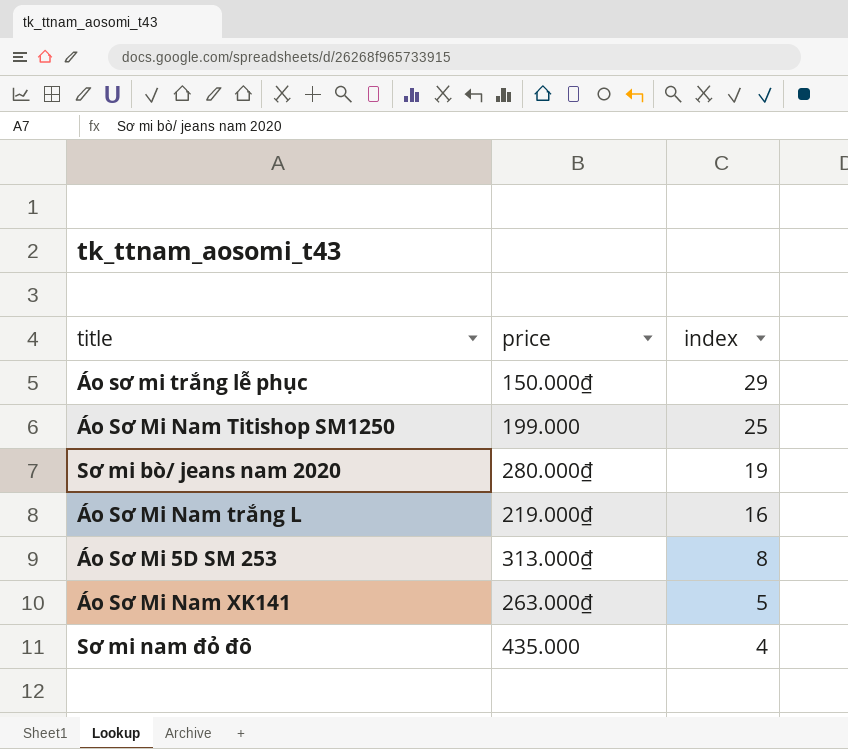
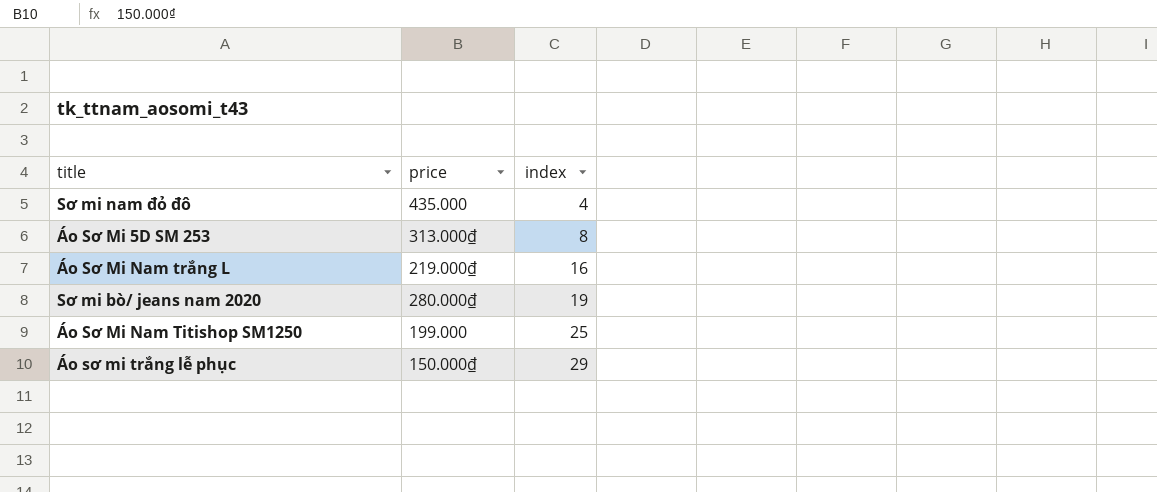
row order: index descending -> index ascending
row Áo Sơ Mi Nam XK141: 263.000₫ | 5 -> none

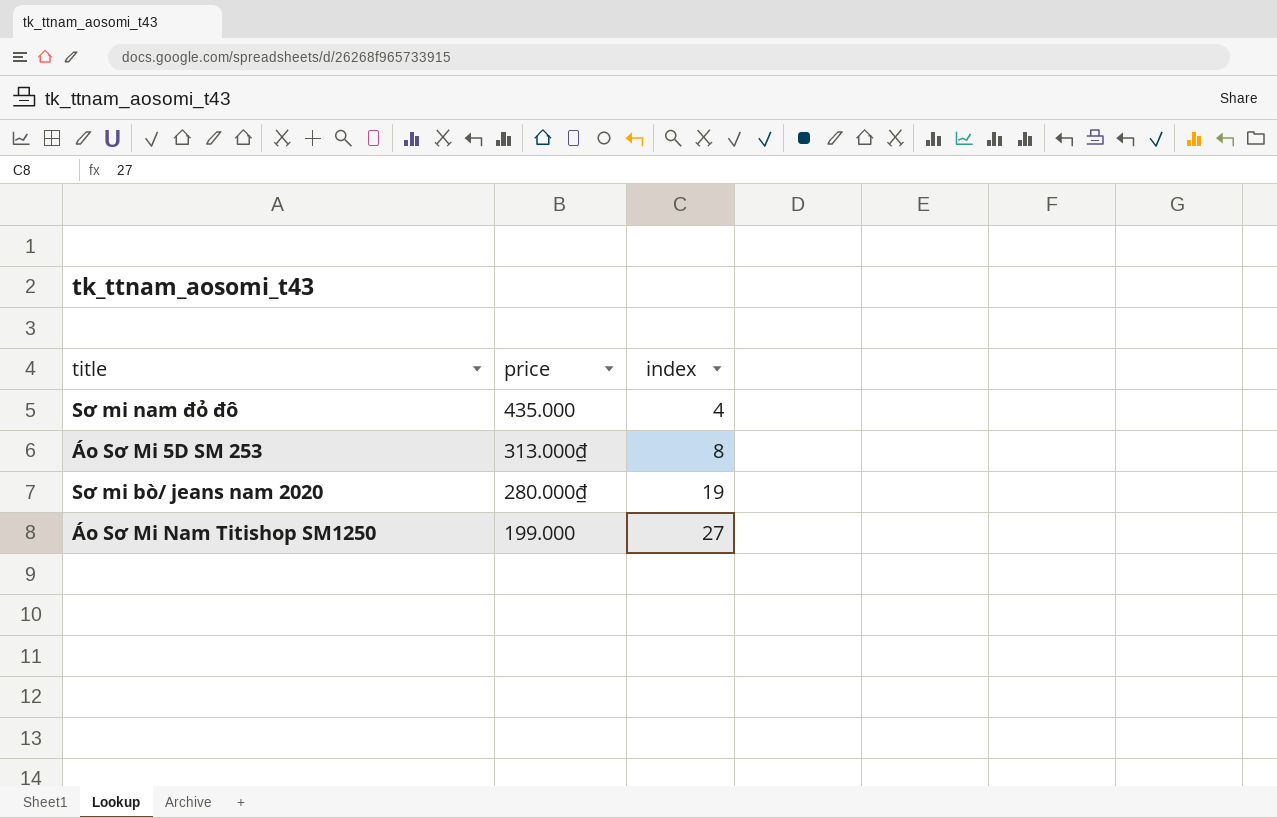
row Áo Sơ Mi Nam trắng L: 219.000₫ | 16 -> none
row Áo sơ mi trắng lễ phục: 150.000₫ | 29 -> none
Áo Sơ Mi Nam Titishop SM1250 | index: 25 -> 27

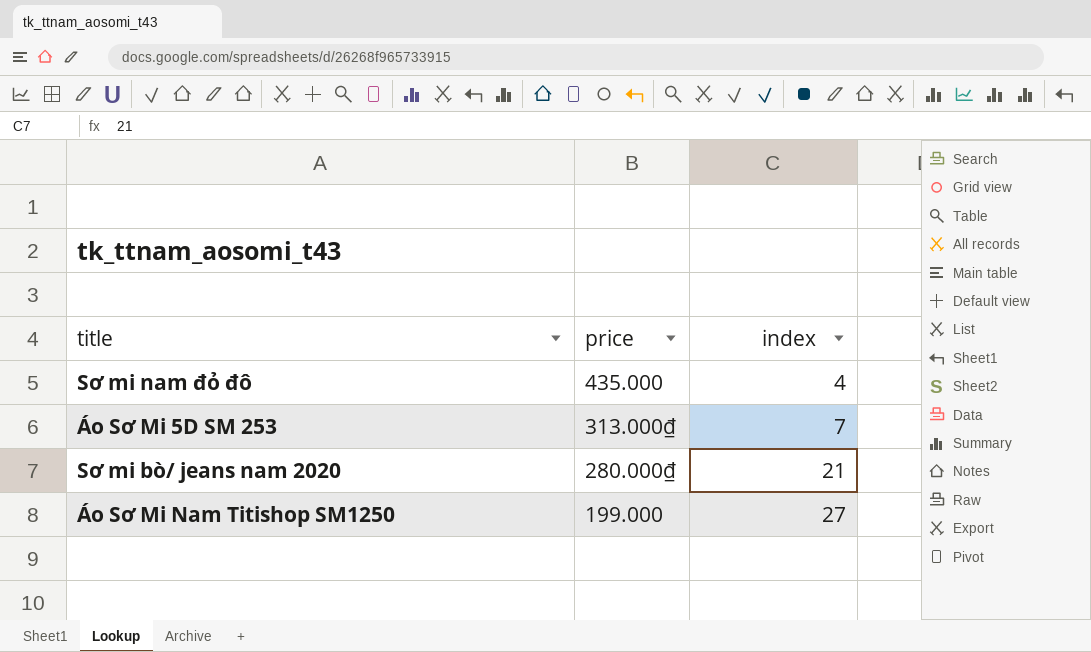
Áo Sơ Mi 5D SM 253 | index: 8 -> 7
Sơ mi bò/ jeans nam 2020 | index: 19 -> 21

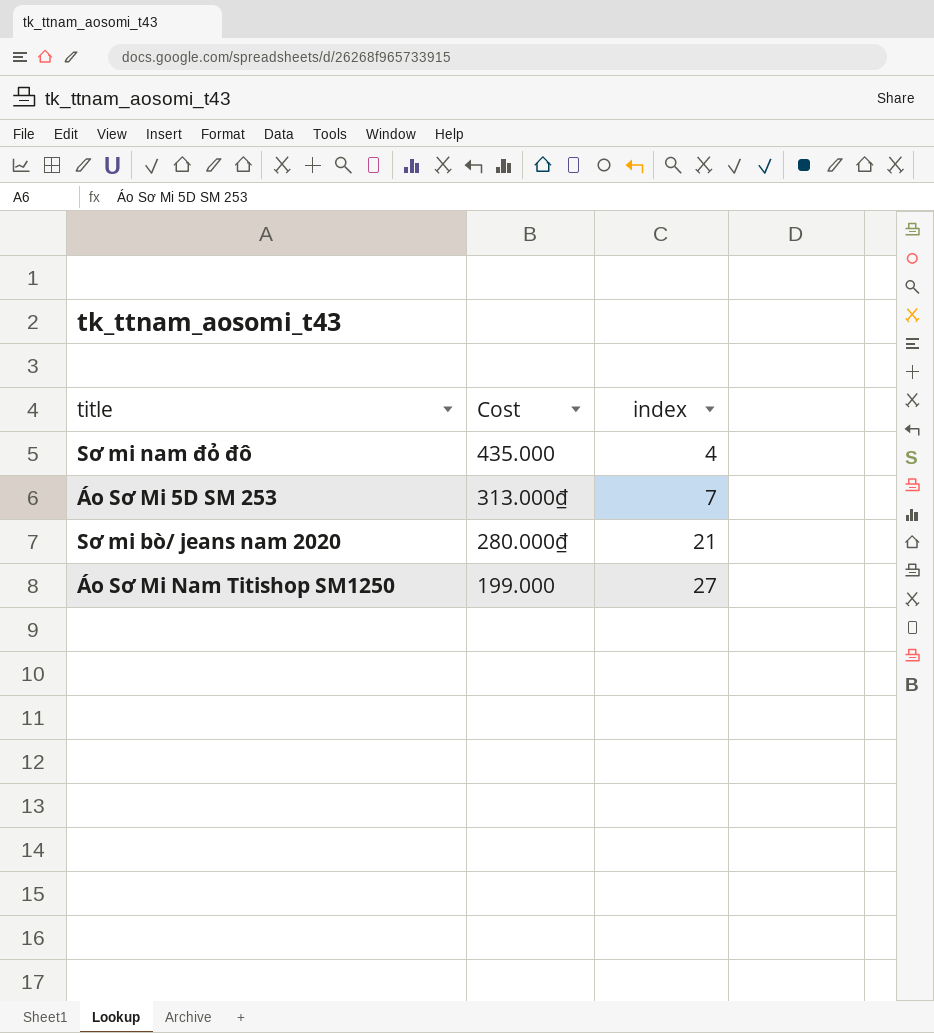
column name: price -> Cost

